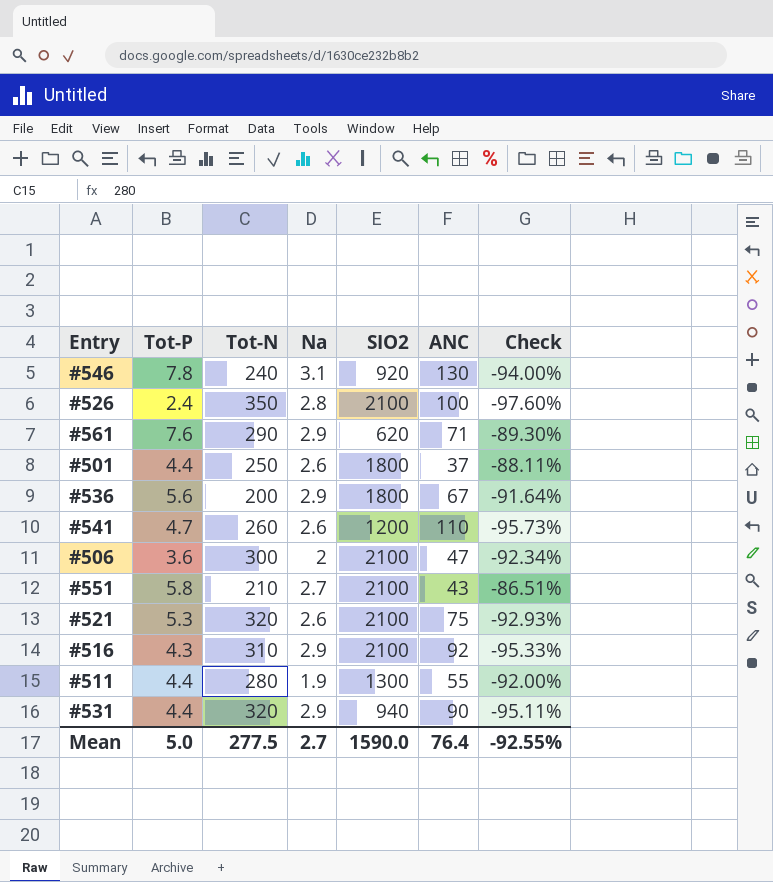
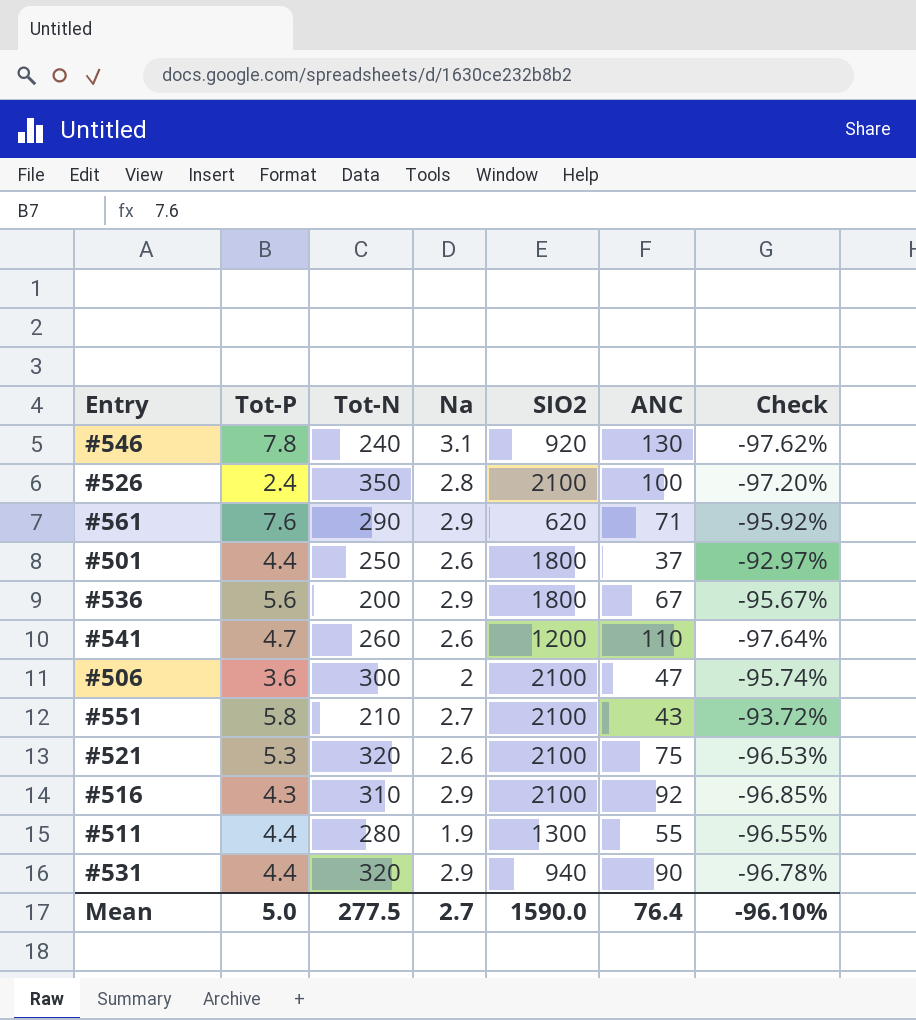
column Check | formula: ([Tot-P] - [ANC]) / [ANC] -> ([Na] - [ANC]) / [ANC]
Mean | Check: -92.55% -> -96.10%

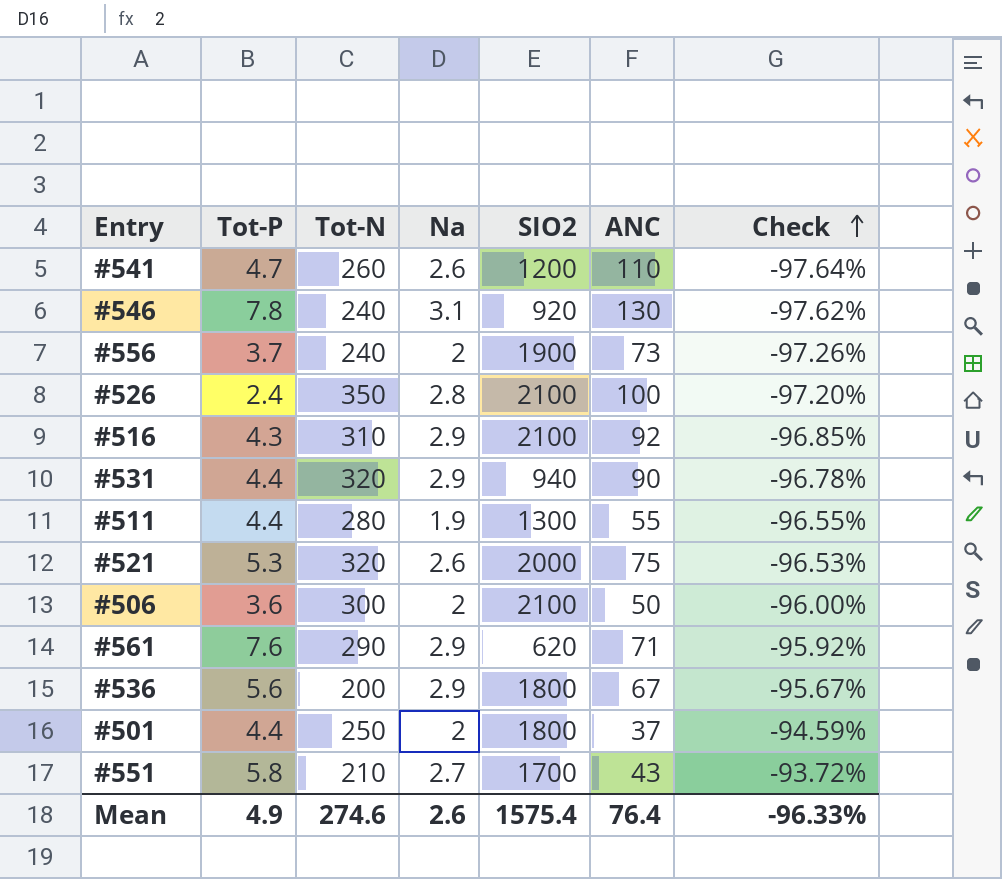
row order: none -> Check ascending
row #556: none -> 3.7 | 240 | 2 | 1900 | 73 | -97.26%
#521 | SIO2: 2100 -> 2000
#506 | ANC: 47 -> 50
#506 | Check: -95.74% -> -96.00%
#501 | Na: 2.6 -> 2
#501 | Check: -92.97% -> -94.59%
#551 | SIO2: 2100 -> 1700
Mean | Tot-P: 5.0 -> 4.9
Mean | Tot-N: 277.5 -> 274.6
Mean | Na: 2.7 -> 2.6
Mean | SIO2: 1590.0 -> 1575.4
Mean | Check: -96.10% -> -96.33%

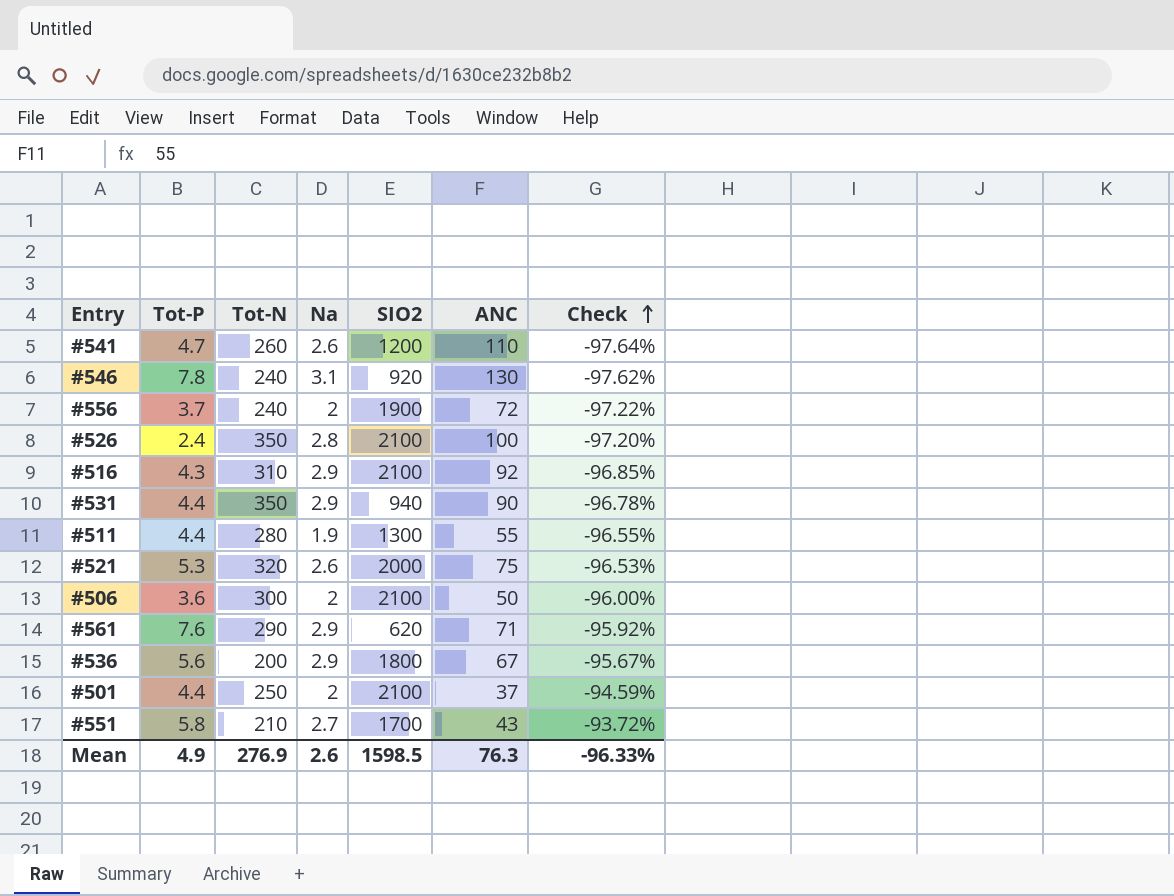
#556 | ANC: 73 -> 72
#556 | Check: -97.26% -> -97.22%
#531 | Tot-N: 320 -> 350
#501 | SIO2: 1800 -> 2100
Mean | Tot-N: 274.6 -> 276.9
Mean | SIO2: 1575.4 -> 1598.5
Mean | ANC: 76.4 -> 76.3

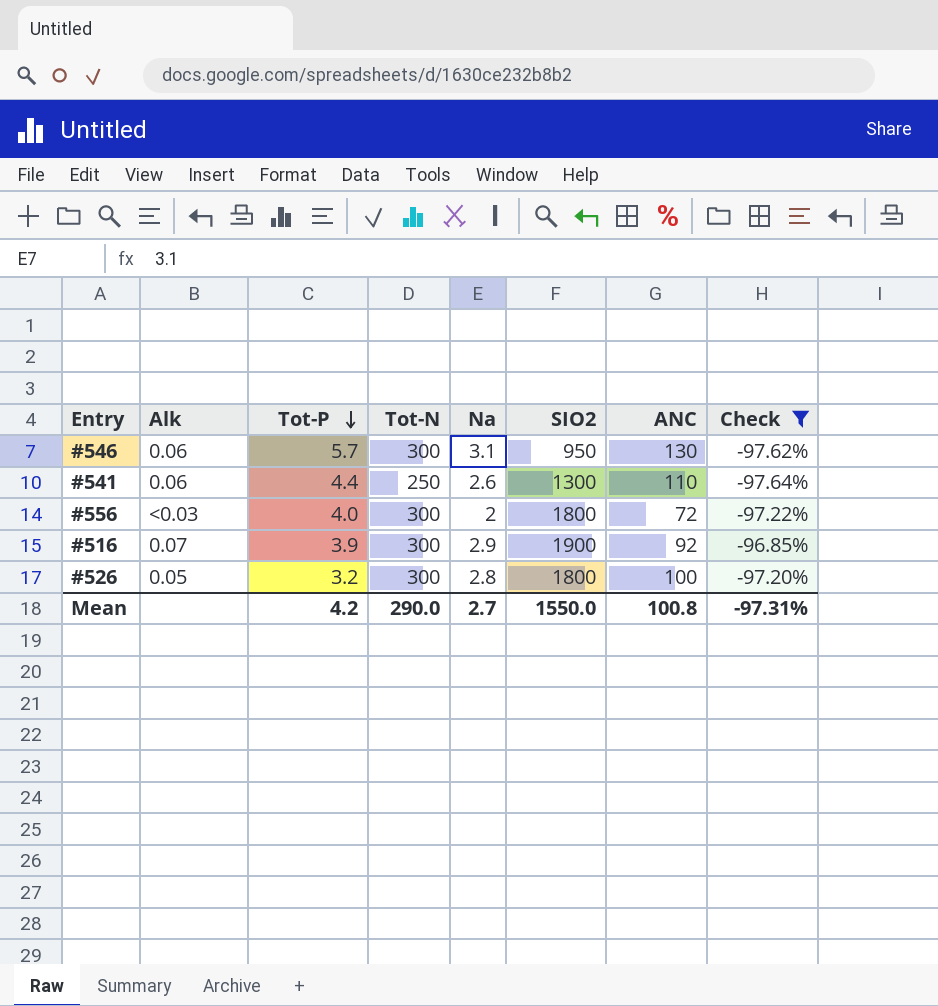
filter: none -> Check <= -96.85%
row order: Check ascending -> Tot-P descending
column Alk | position: none -> 2
#546 | Tot-P: 7.8 -> 5.7
#546 | Tot-N: 240 -> 300
#546 | SIO2: 920 -> 950
#541 | Tot-P: 4.7 -> 4.4
#541 | Tot-N: 260 -> 250
#541 | SIO2: 1200 -> 1300
#556 | Tot-P: 3.7 -> 4.0
#556 | Tot-N: 240 -> 300
#556 | SIO2: 1900 -> 1800
#516 | Tot-P: 4.3 -> 3.9
#516 | Tot-N: 310 -> 300
#516 | SIO2: 2100 -> 1900
#526 | Tot-P: 2.4 -> 3.2
#526 | Tot-N: 350 -> 300
#526 | SIO2: 2100 -> 1800
Mean | Tot-P: 4.9 -> 4.2
Mean | Tot-N: 276.9 -> 290.0
Mean | Na: 2.6 -> 2.7
Mean | SIO2: 1598.5 -> 1550.0
Mean | ANC: 76.3 -> 100.8
Mean | Check: -96.33% -> -97.31%

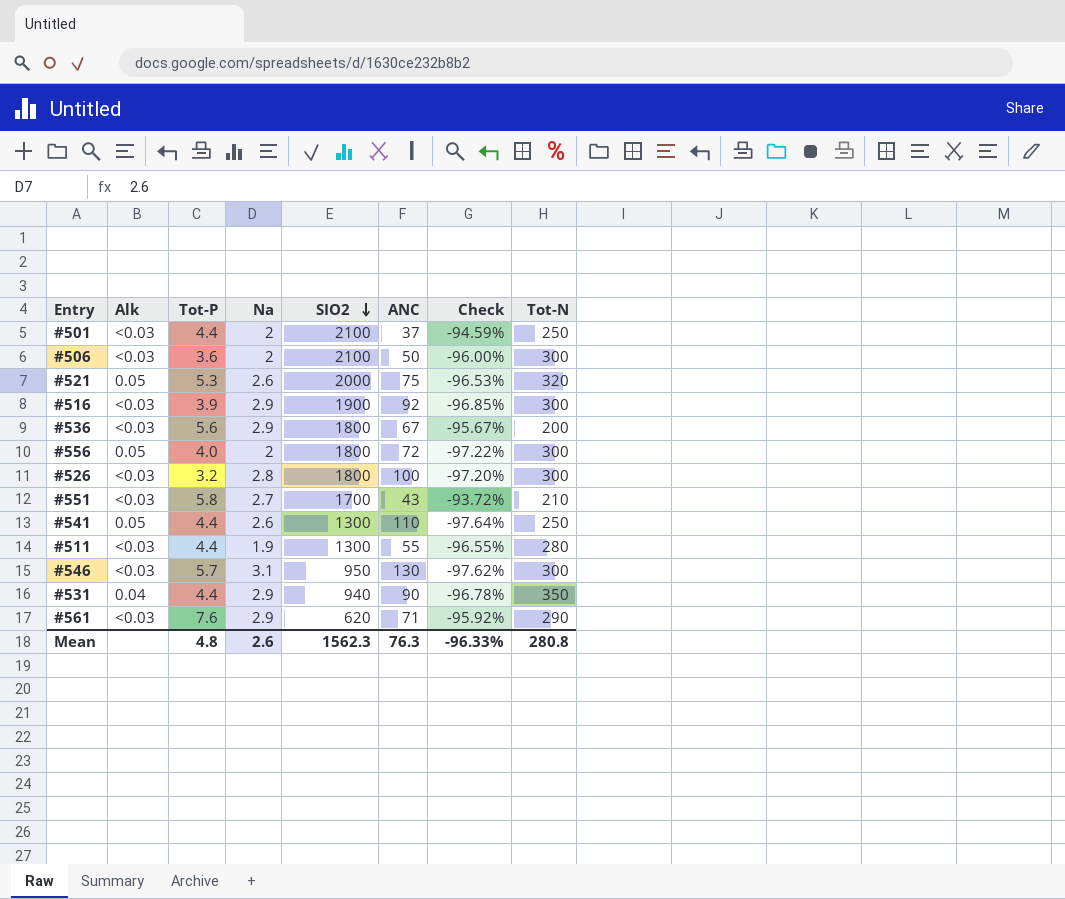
filter: Check <= -96.85% -> none
row order: Tot-P descending -> SIO2 descending
column Tot-N | position: 4 -> 8
#516 | Alk: 0.07 -> <0.03
#556 | Alk: <0.03 -> 0.05
#526 | Alk: 0.05 -> <0.03
#541 | Alk: 0.06 -> 0.05
#546 | Alk: 0.06 -> <0.03
Mean | Tot-P: 4.2 -> 4.8
Mean | Na: 2.7 -> 2.6
Mean | SIO2: 1550.0 -> 1562.3
Mean | ANC: 100.8 -> 76.3
Mean | Check: -97.31% -> -96.33%
Mean | Tot-N: 290.0 -> 280.8

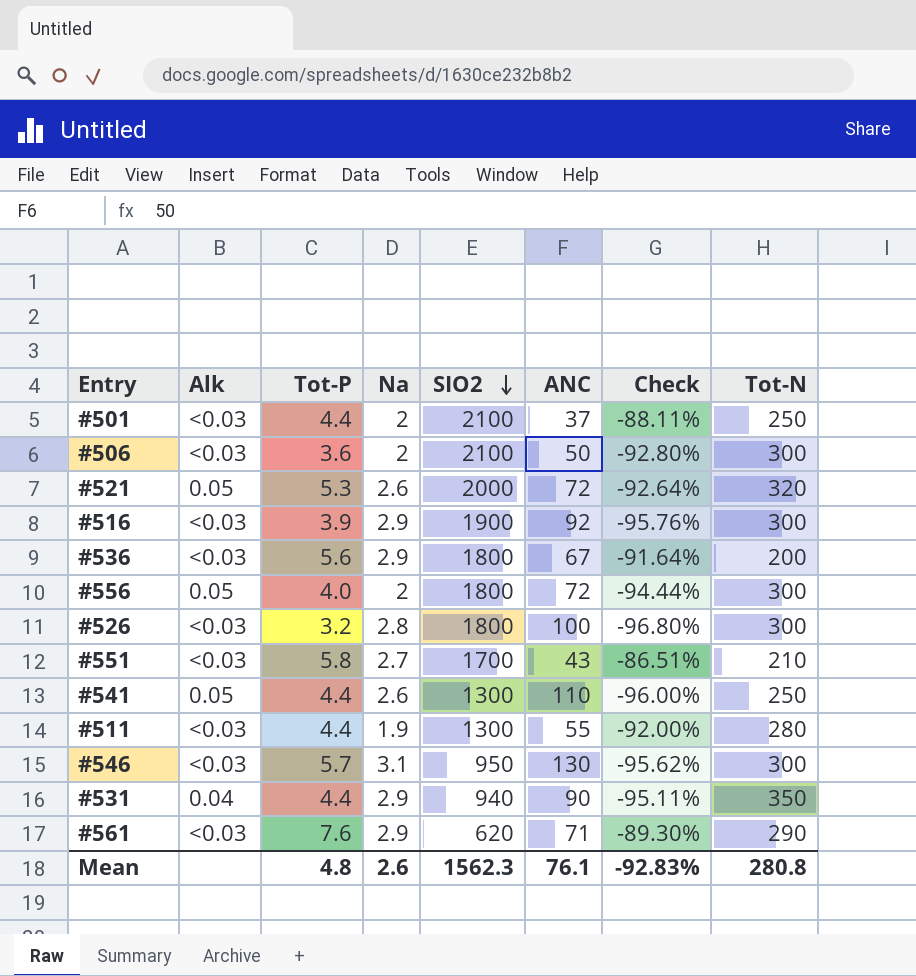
column Check | formula: ([Na] - [ANC]) / [ANC] -> ([Tot-P] - [ANC]) / [ANC]
#521 | ANC: 75 -> 72
Mean | ANC: 76.3 -> 76.1
Mean | Check: -96.33% -> -92.83%

